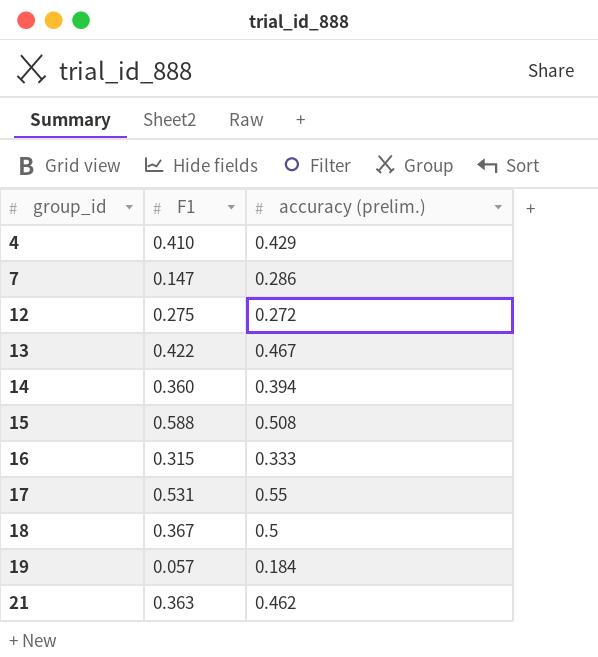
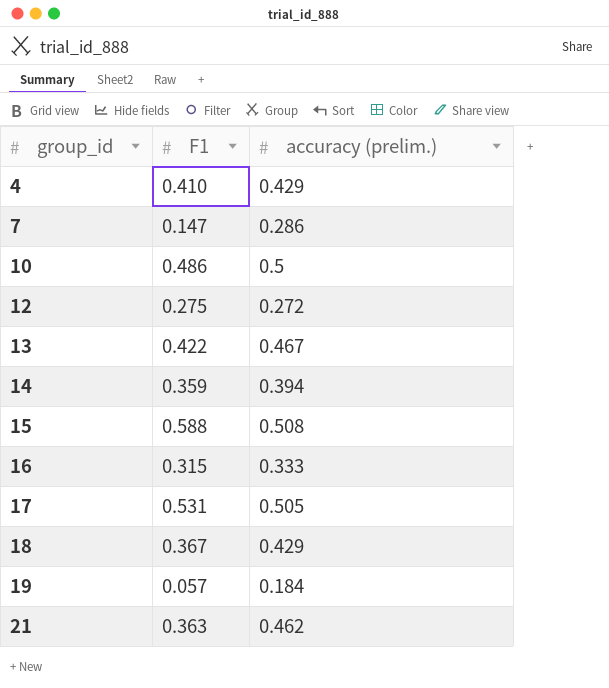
row 10: none -> 0.486 | 0.5
14 | F1: 0.360 -> 0.359
17 | accuracy (prelim.): 0.55 -> 0.505
18 | accuracy (prelim.): 0.5 -> 0.429

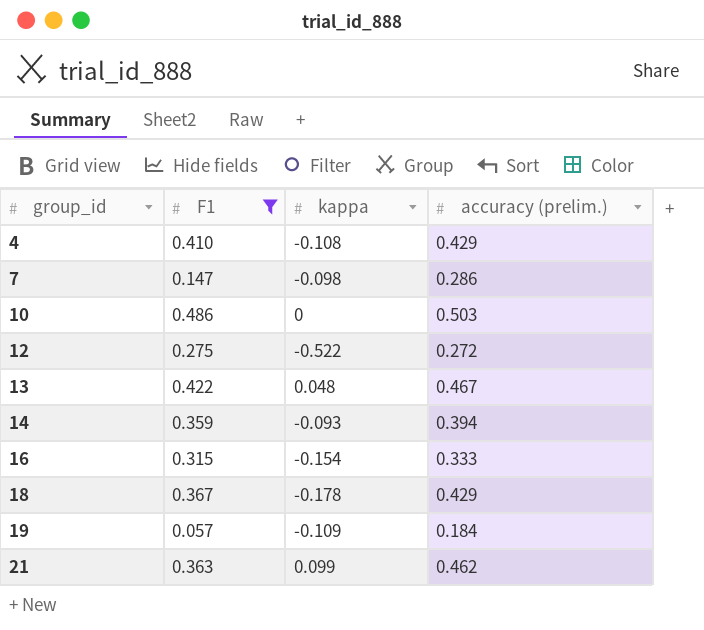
filter: none -> F1 <= 0.486
column kappa | position: none -> 3
10 | accuracy (prelim.): 0.5 -> 0.503

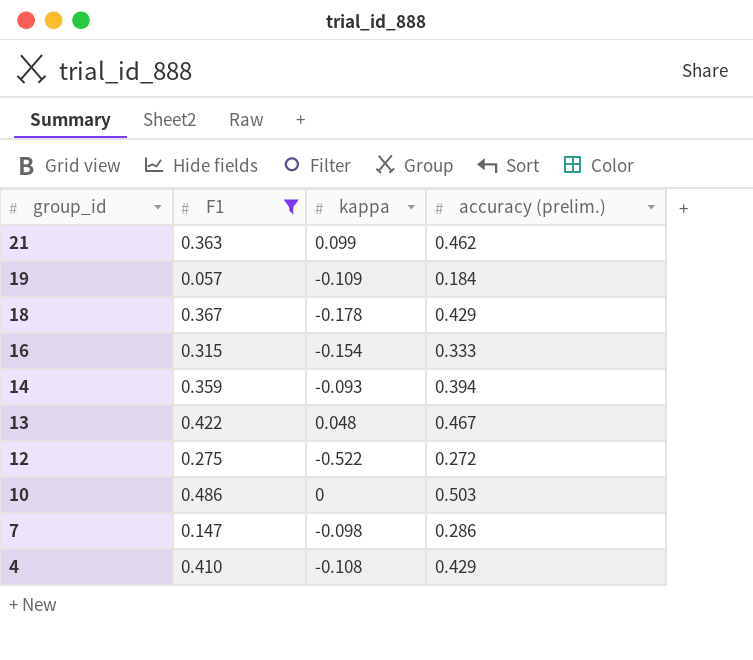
row order: group_id ascending -> group_id descending

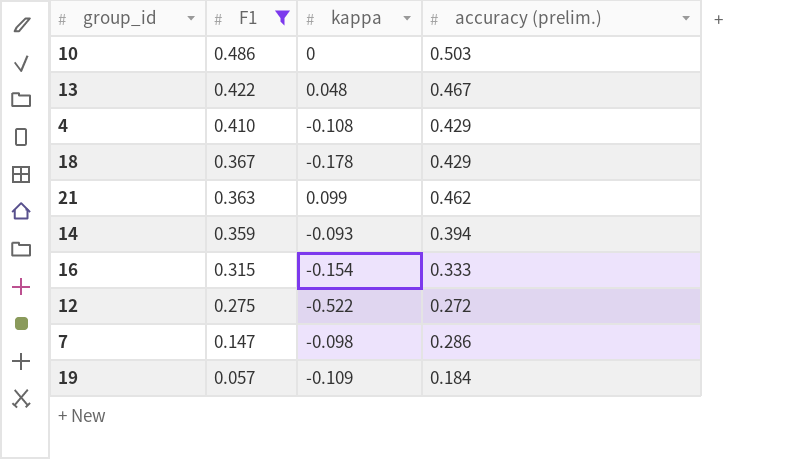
row order: group_id descending -> F1 descending

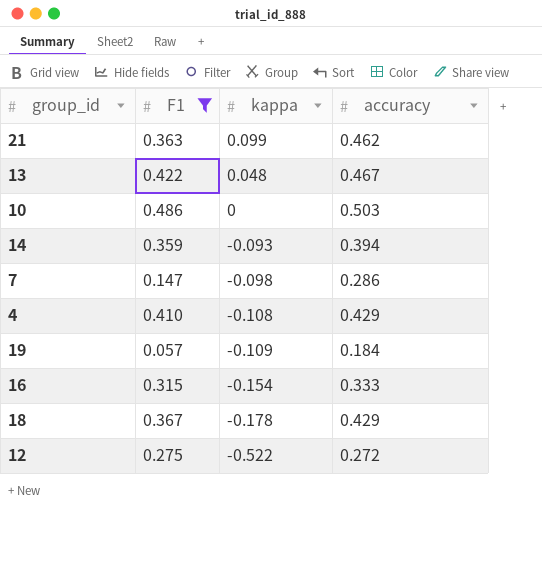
row order: F1 descending -> kappa descending
column name: accuracy (prelim.) -> accuracy

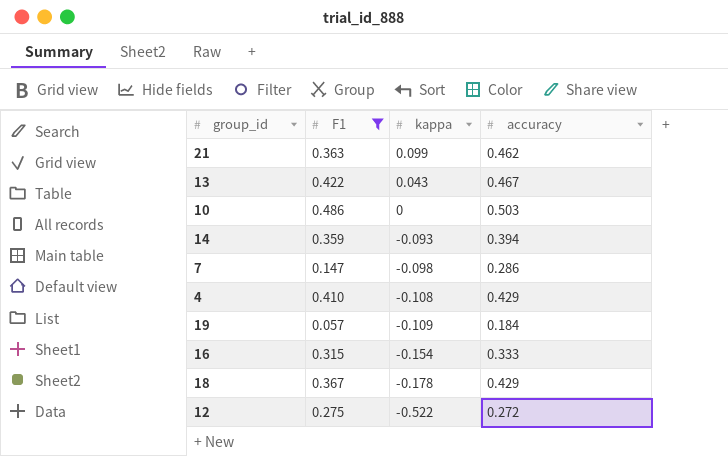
13 | kappa: 0.048 -> 0.043

